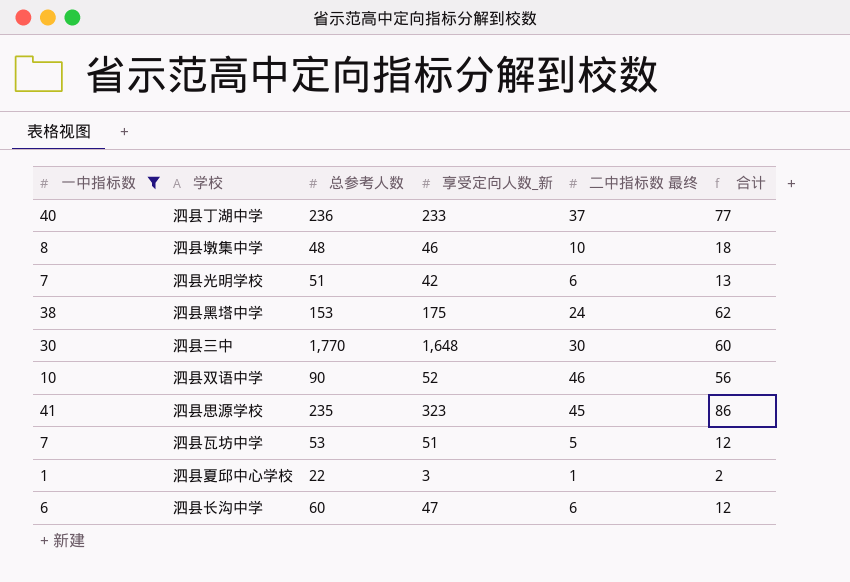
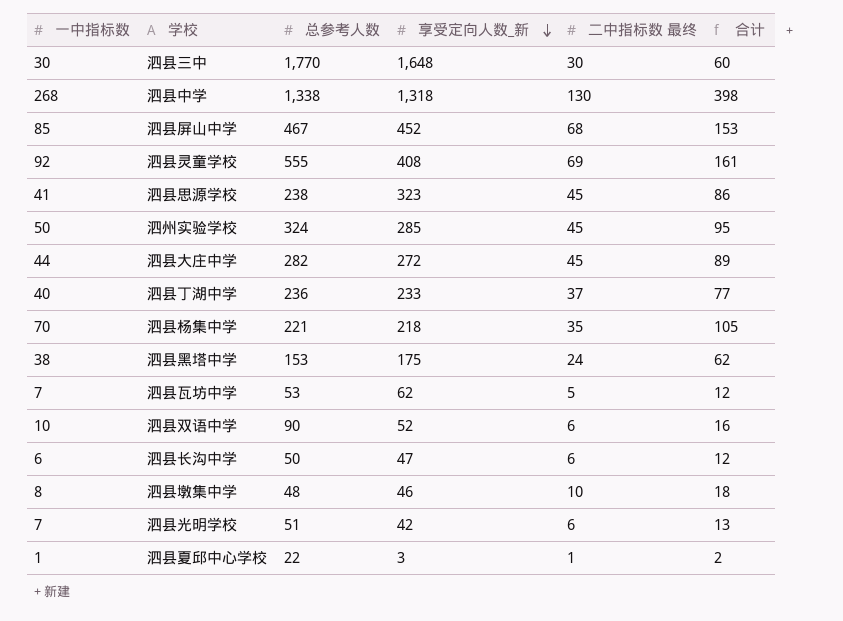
filter: 一中指标数 <= 41 -> none
row order: none -> 享受定向人数_新 descending
泗县思源学校 | 总参考人数: 235 -> 238
泗县瓦坊中学 | 享受定向人数_新: 51 -> 62
泗县双语中学 | 二中指标数 最终: 46 -> 6
泗县双语中学 | 合计: 56 -> 16
泗县长沟中学 | 总参考人数: 60 -> 50

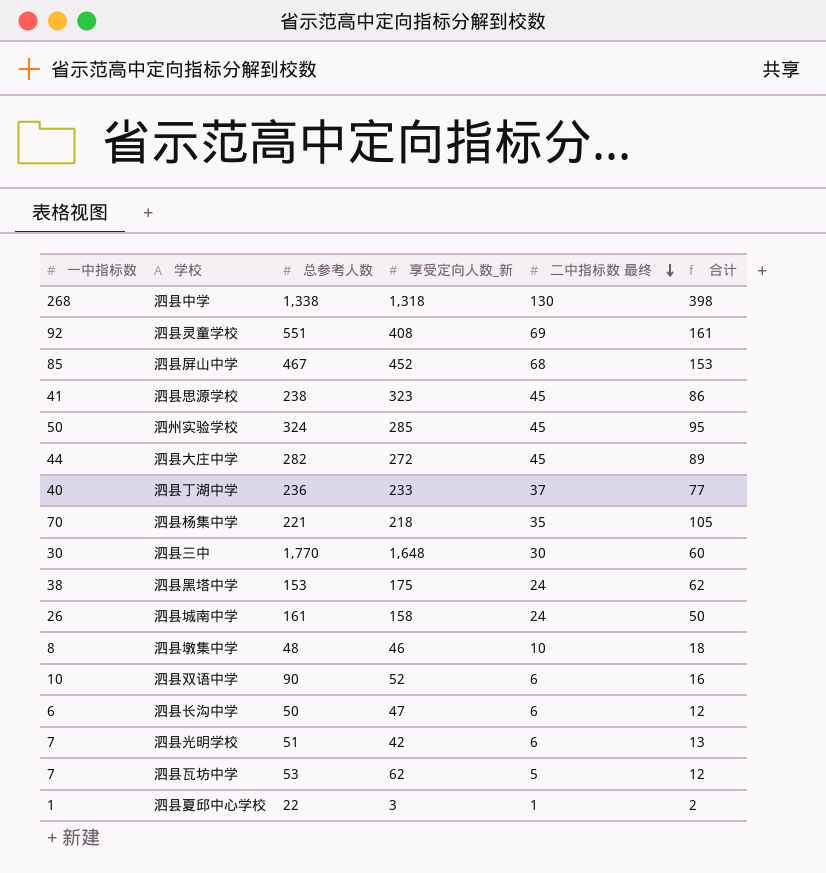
row order: 享受定向人数_新 descending -> 二中指标数 最终 descending
泗县灵童学校 | 总参考人数: 555 -> 551
row 泗县城南中学: none -> 26 | 161 | 158 | 24 | 50

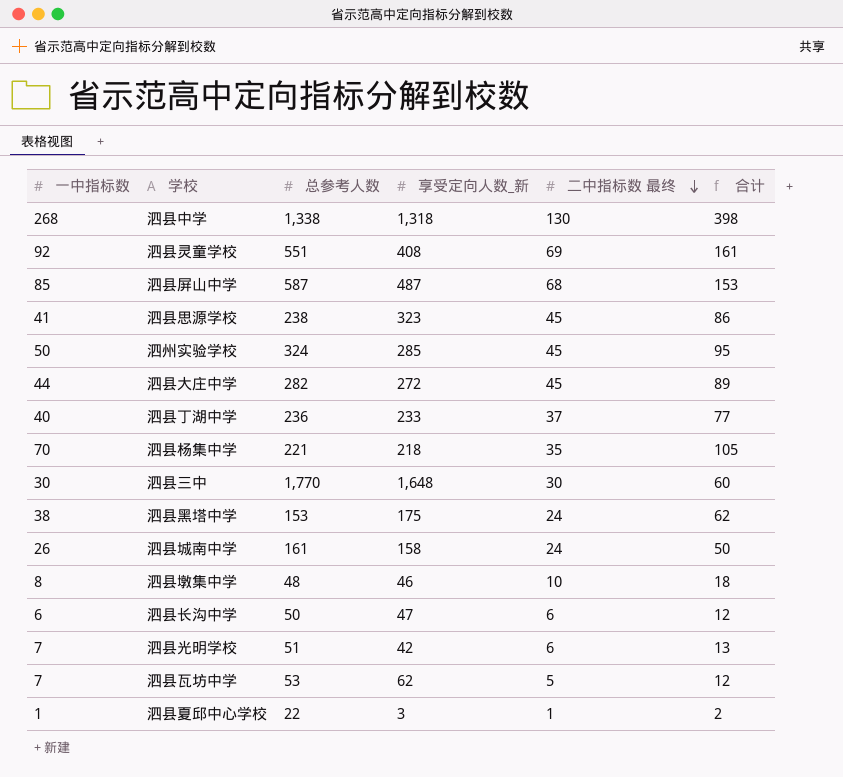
row 泗县双语中学: 10 | 90 | 52 | 6 | 16 -> none
泗县屏山中学 | 总参考人数: 467 -> 587
泗县屏山中学 | 享受定向人数_新: 452 -> 487

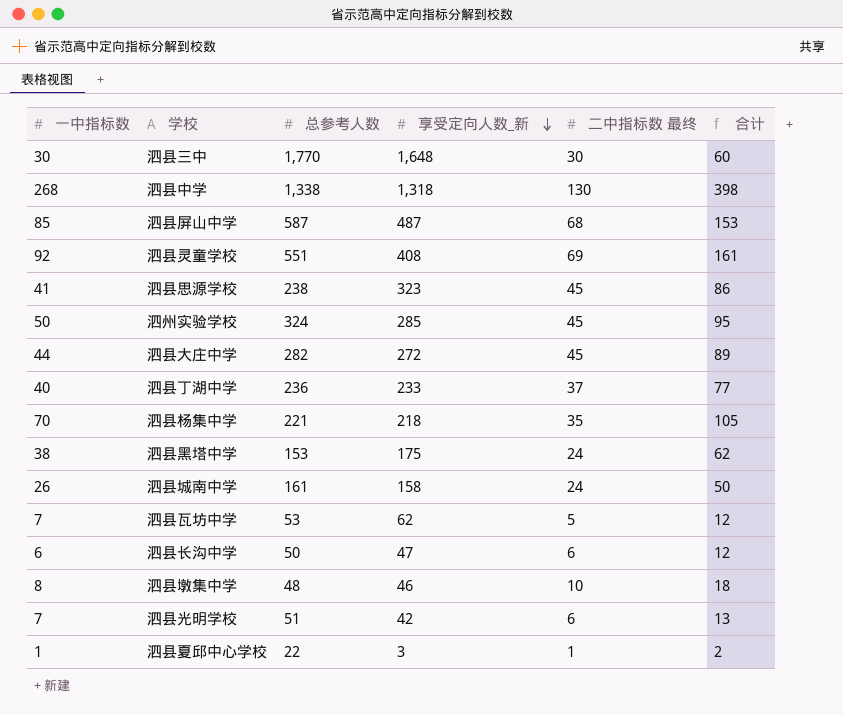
row order: 二中指标数 最终 descending -> 享受定向人数_新 descending

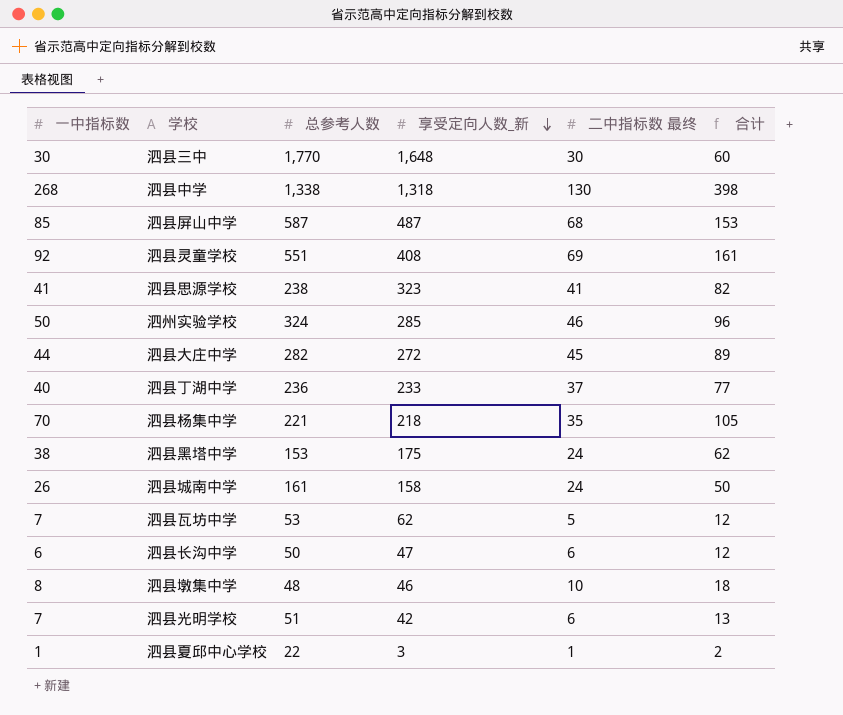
泗县思源学校 | 二中指标数 最终: 45 -> 41
泗县思源学校 | 合计: 86 -> 82
泗州实验学校 | 二中指标数 最终: 45 -> 46
泗州实验学校 | 合计: 95 -> 96

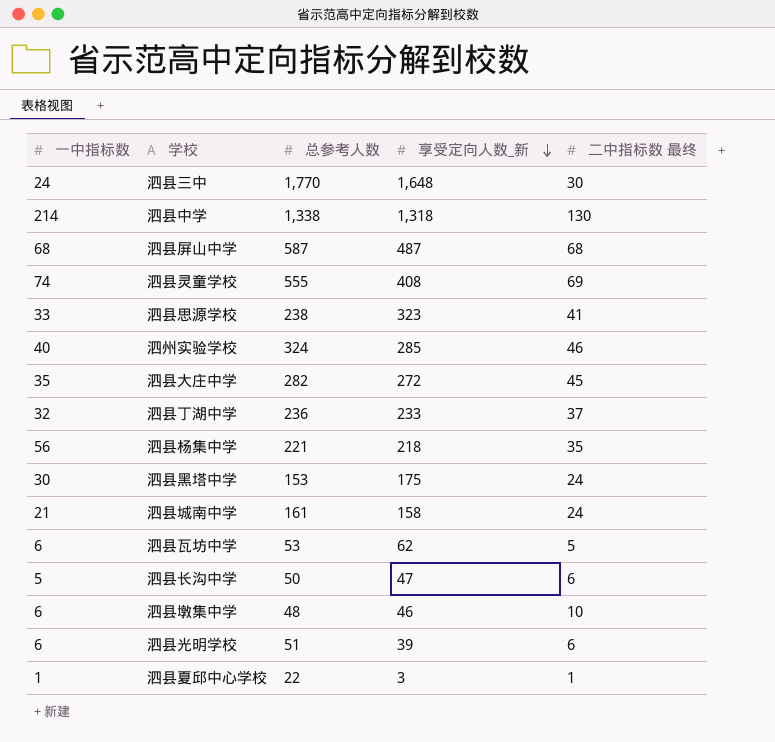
column 合计 | formula: [一中指标数] + [二中指标数 最终] -> none
泗县三中 | 一中指标数: 30 -> 24
泗县中学 | 一中指标数: 268 -> 214
泗县屏山中学 | 一中指标数: 85 -> 68
泗县灵童学校 | 一中指标数: 92 -> 74
泗县灵童学校 | 总参考人数: 551 -> 555
泗县思源学校 | 一中指标数: 41 -> 33
泗州实验学校 | 一中指标数: 50 -> 40
泗县大庄中学 | 一中指标数: 44 -> 35
泗县丁湖中学 | 一中指标数: 40 -> 32
泗县杨集中学 | 一中指标数: 70 -> 56
泗县黑塔中学 | 一中指标数: 38 -> 30
泗县城南中学 | 一中指标数: 26 -> 21
泗县瓦坊中学 | 一中指标数: 7 -> 6
泗县长沟中学 | 一中指标数: 6 -> 5
泗县墩集中学 | 一中指标数: 8 -> 6
泗县光明学校 | 一中指标数: 7 -> 6
泗县光明学校 | 享受定向人数_新: 42 -> 39

